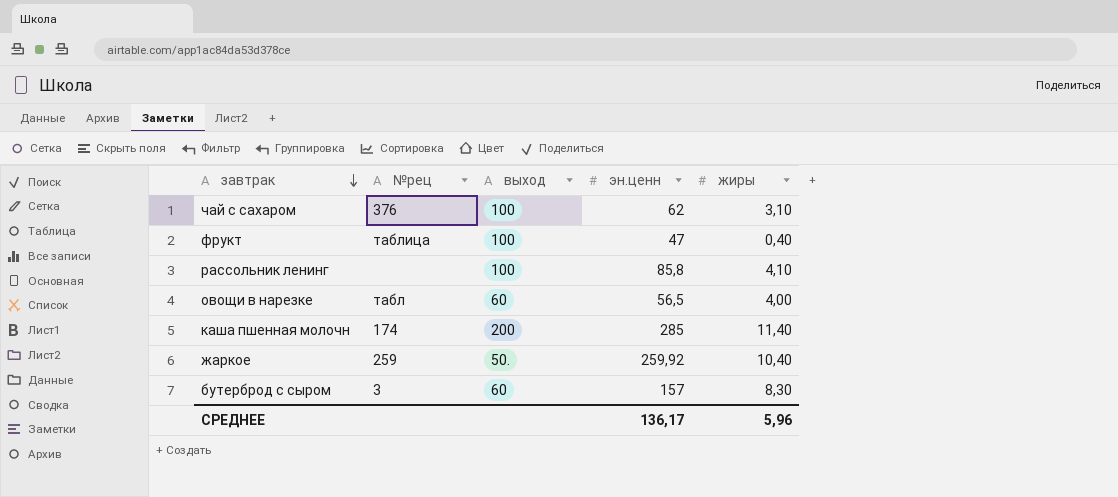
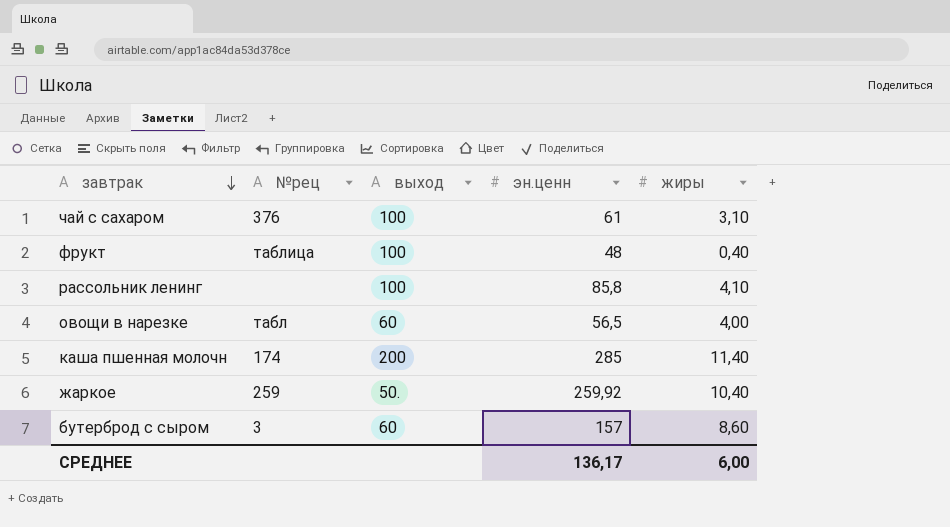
чай с сахаром | эн.ценн: 62 -> 61
фрукт | эн.ценн: 47 -> 48
бутерброд с сыром | жиры: 8,30 -> 8,60
СРЕДНЕЕ | жиры: 5,96 -> 6,00

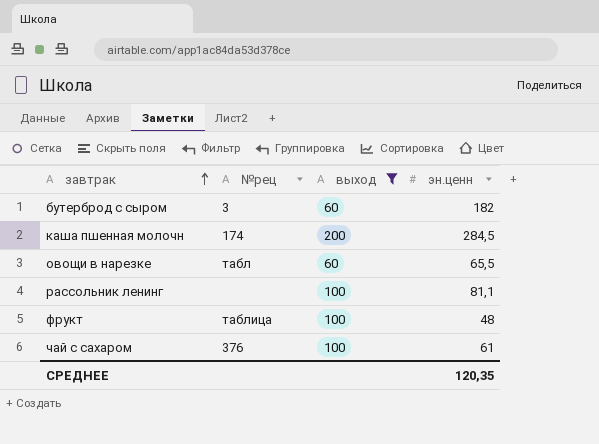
filter: none -> выход != 50.
row order: завтрак descending -> завтрак ascending
column жиры | position: 5 -> none
бутерброд с сыром | эн.ценн: 157 -> 182
каша пшенная молочн | эн.ценн: 285 -> 284,5
овощи в нарезке | эн.ценн: 56,5 -> 65,5
рассольник ленинг | эн.ценн: 85,8 -> 81,1
СРЕДНЕЕ | эн.ценн: 136,17 -> 120,35

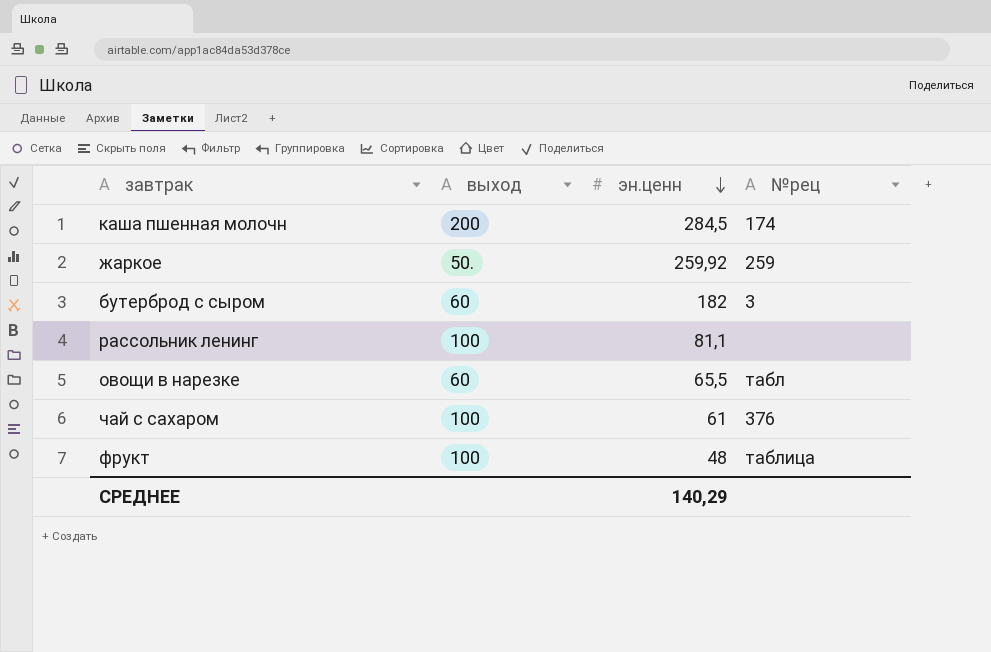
filter: выход != 50. -> none
row order: завтрак ascending -> эн.ценн descending
column №рец | position: 2 -> 4
СРЕДНЕЕ | эн.ценн: 120,35 -> 140,29

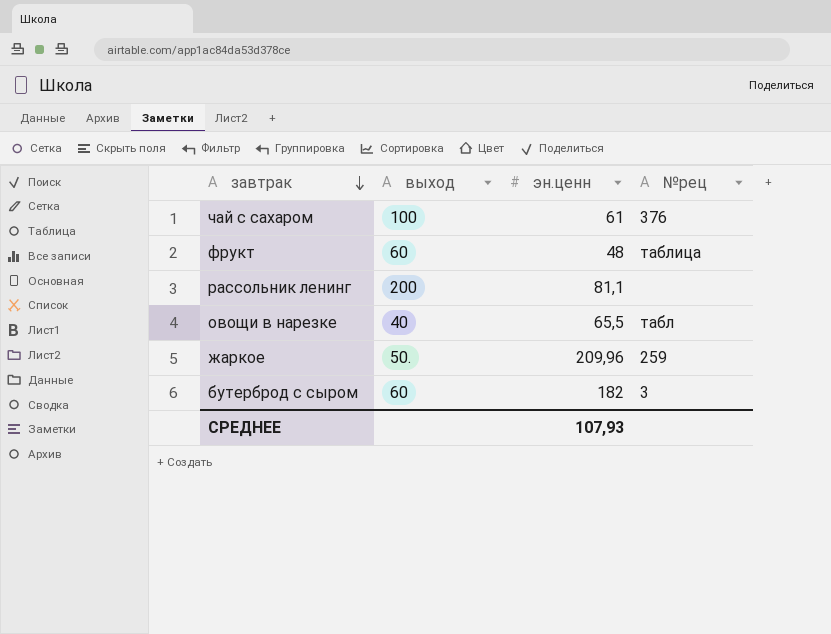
row order: эн.ценн descending -> завтрак descending
row каша пшенная молочн: 200 | 284,5 | 174 -> none
фрукт | выход: 100 -> 60
рассольник ленинг | выход: 100 -> 200
овощи в нарезке | выход: 60 -> 40
жаркое | эн.ценн: 259,92 -> 209,96
СРЕДНЕЕ | эн.ценн: 140,29 -> 107,93

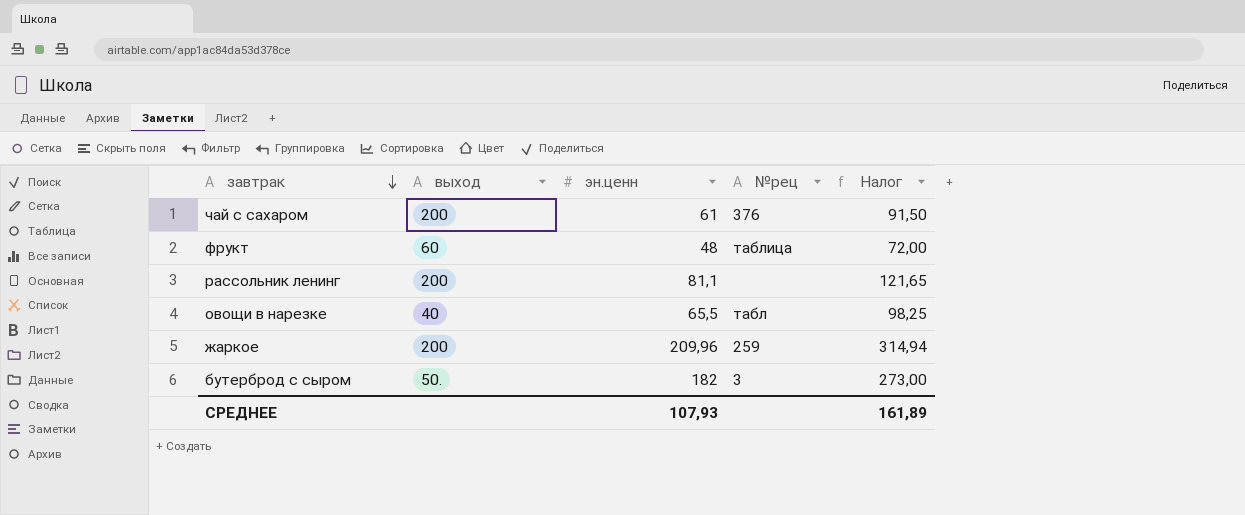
column Налог | formula: none -> [эн.ценн] * 1,5
чай с сахаром | выход: 100 -> 200
жаркое | выход: 50. -> 200
бутерброд с сыром | выход: 60 -> 50.

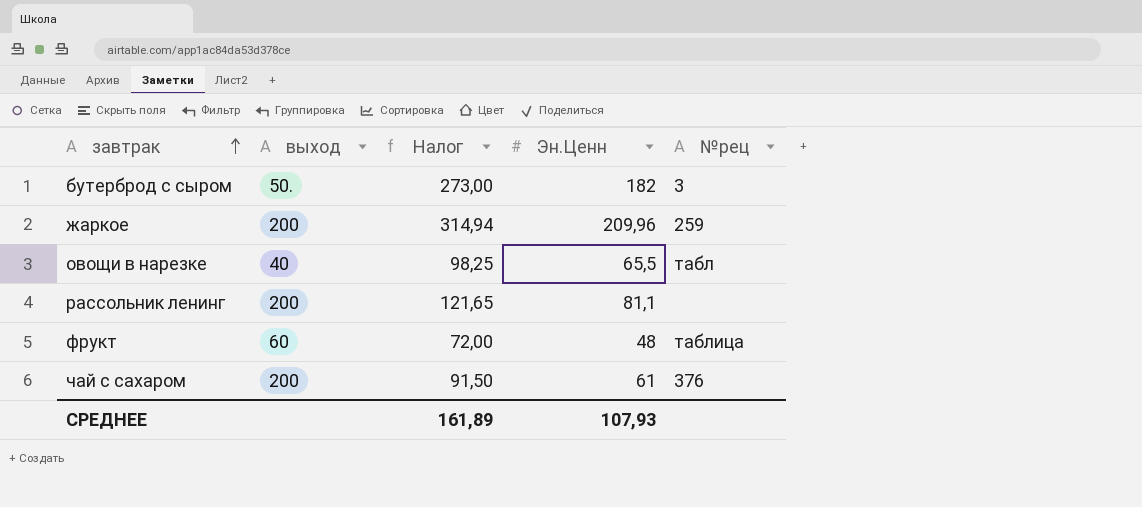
row order: завтрак descending -> завтрак ascending
column Налог | position: 5 -> 3
column name: эн.ценн -> Эн.Ценн

